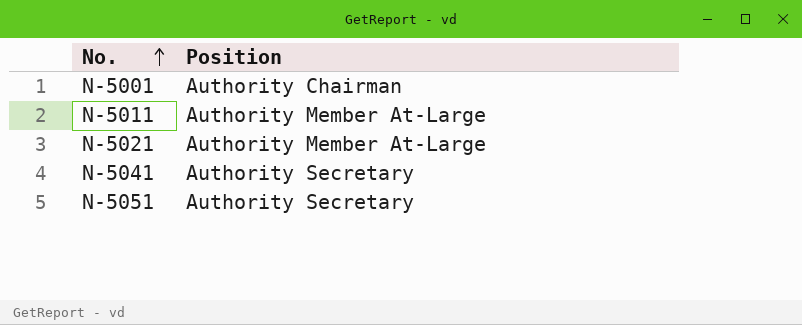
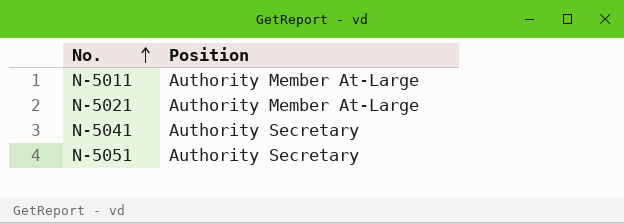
row N-5001: Authority Chairman -> none

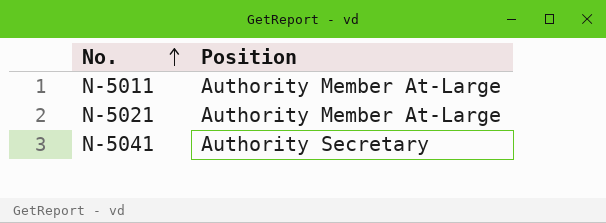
row N-5051: Authority Secretary -> none

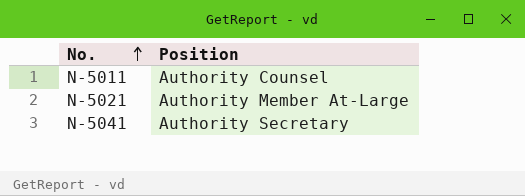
N-5011 | Position: Authority Member At-Large -> Authority Counsel

